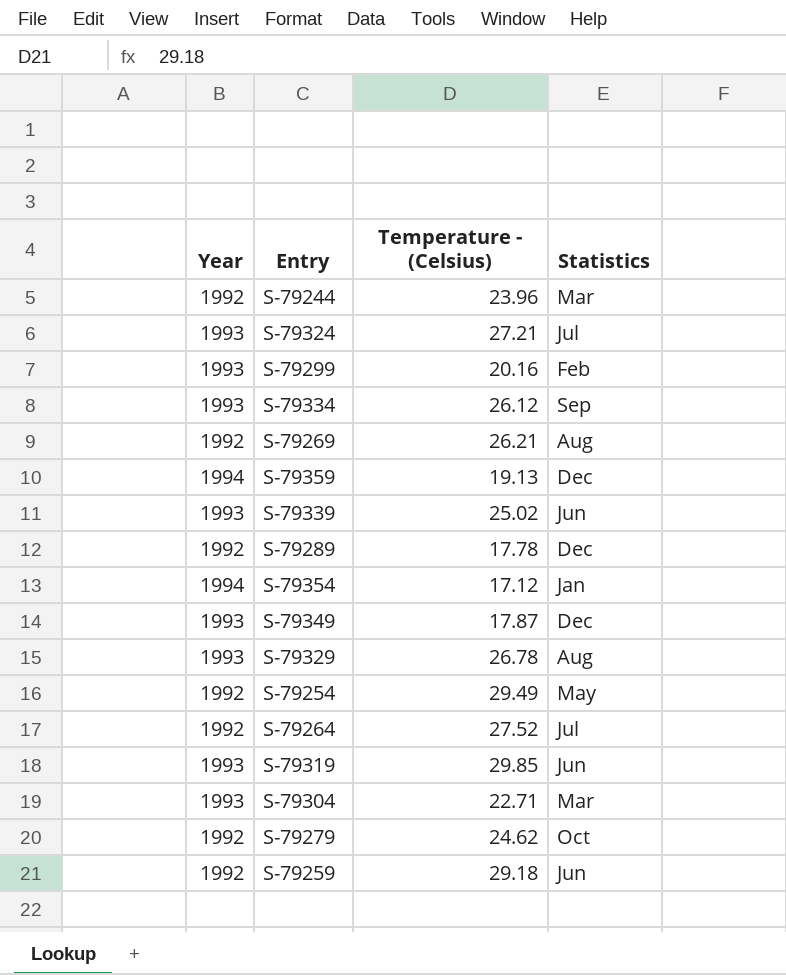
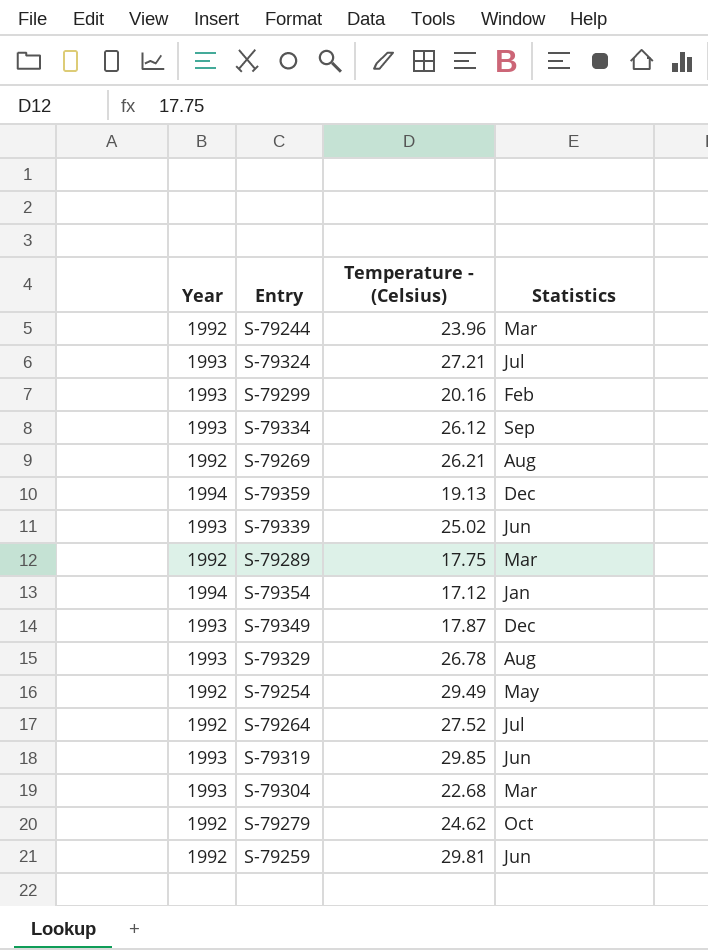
S-79289 | Temperature - (Celsius): 17.78 -> 17.75
S-79289 | Statistics: Dec -> Mar
S-79304 | Temperature - (Celsius): 22.71 -> 22.68
S-79259 | Temperature - (Celsius): 29.18 -> 29.81

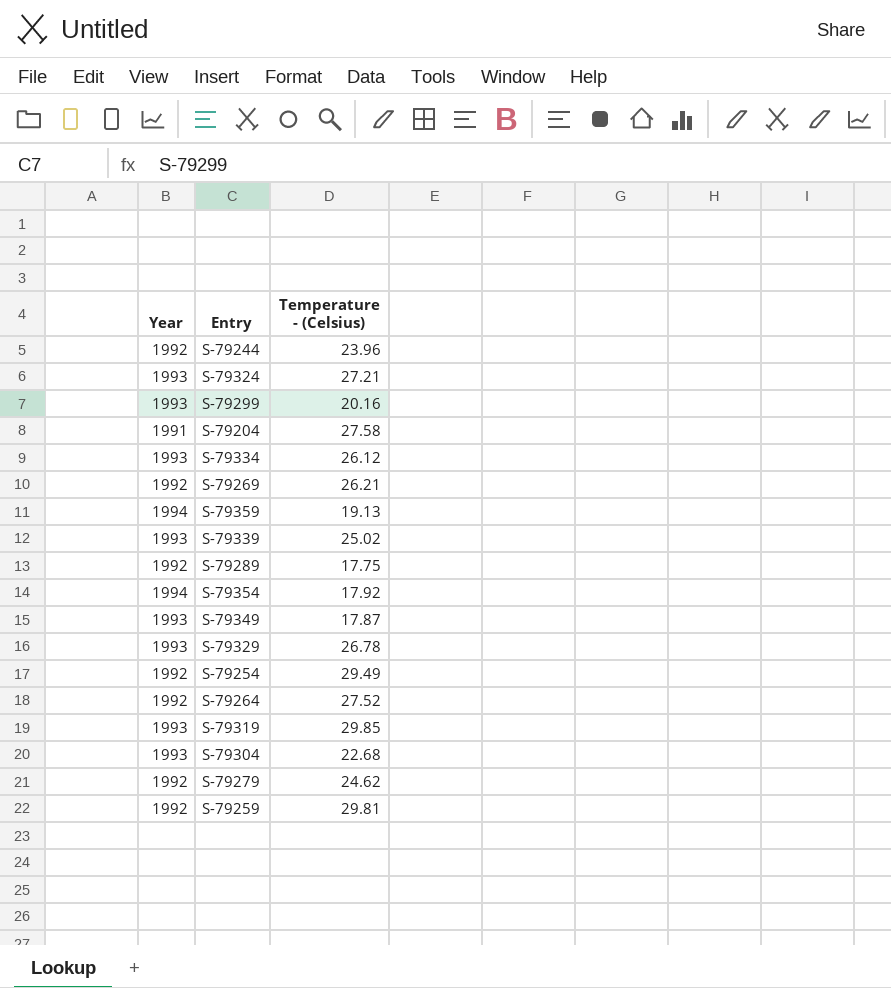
column Statistics | position: 4 -> none
row S-79204: none -> 1991 | 27.58
S-79354 | Temperature - (Celsius): 17.12 -> 17.92

